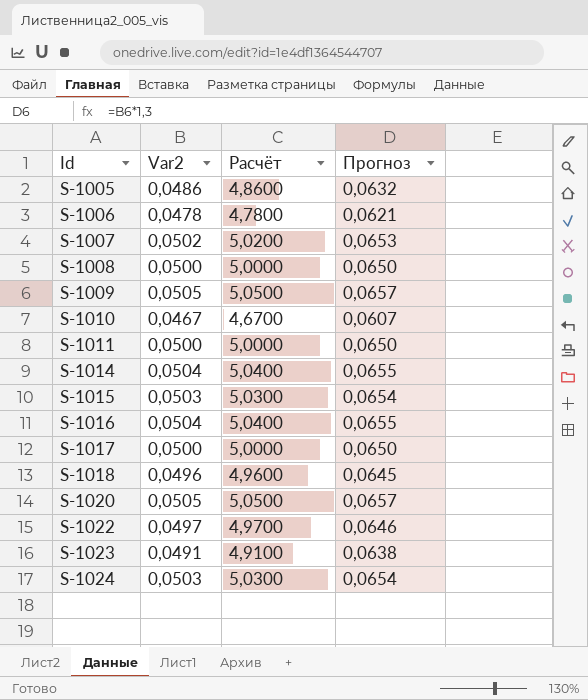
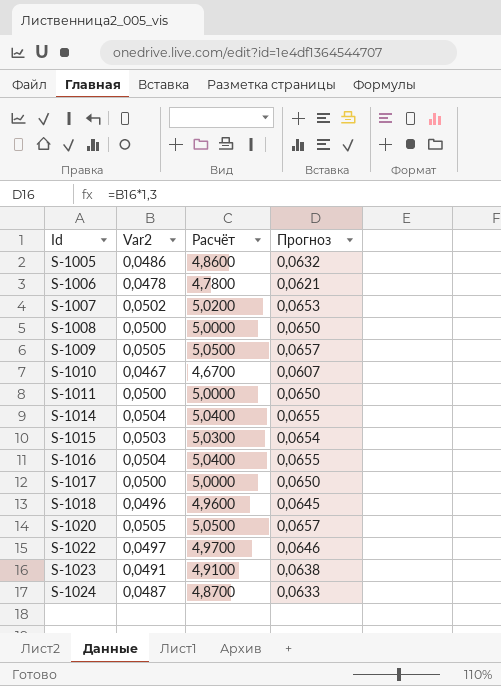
S-1024 | Var2: 0,0503 -> 0,0487
S-1024 | Расчёт: 5,0300 -> 4,8700
S-1024 | Прогноз: 0,0654 -> 0,0633

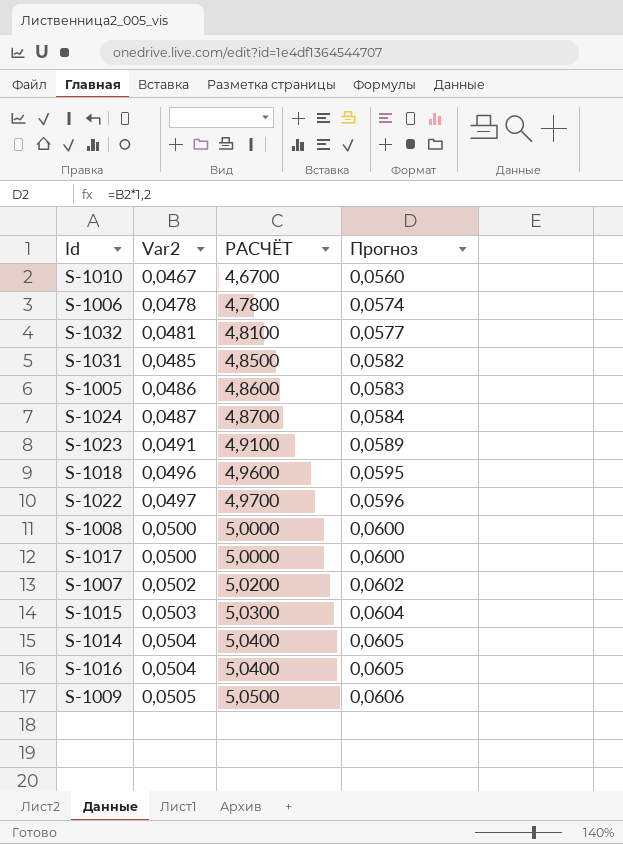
row order: Id ascending -> Var2 ascending
column name: Расчёт -> РАСЧЁТ
column Прогноз | formula: [Var2] * 1,3 -> [Var2] * 1,2
row S-1011: 0,0500 | 5,0000 | 0,0650 -> none
row S-1020: 0,0505 | 5,0500 | 0,0657 -> none
row S-1032: none -> 0,0481 | 4,8100 | 0,0577
row S-1031: none -> 0,0485 | 4,8500 | 0,0582

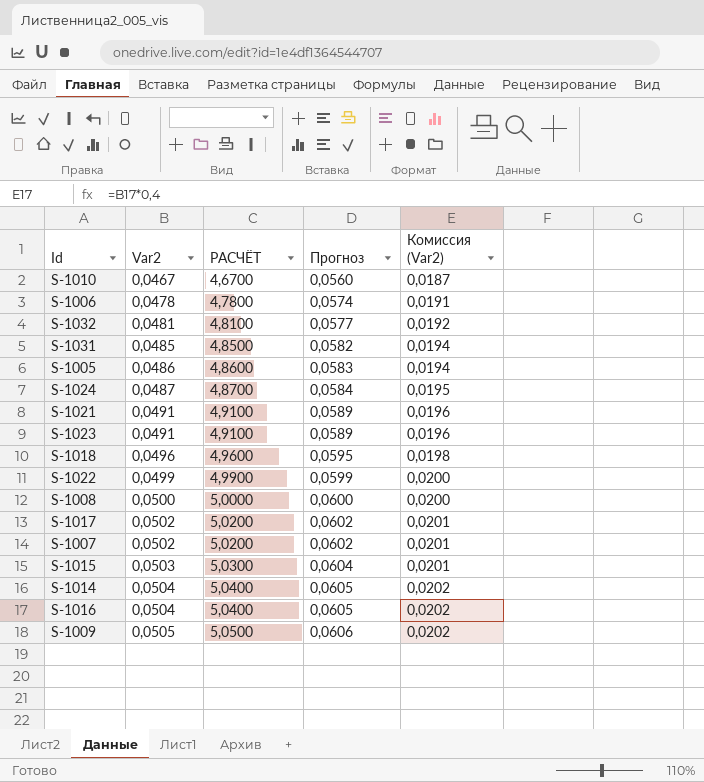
column Комиссия (Var2) | formula: none -> [Var2] * 0,4
row S-1021: none -> 0,0491 | 4,9100 | 0,0589 | 0,0196
S-1022 | Var2: 0,0497 -> 0,0499
S-1022 | РАСЧЁТ: 4,9700 -> 4,9900
S-1022 | Прогноз: 0,0596 -> 0,0599
S-1017 | Var2: 0,0500 -> 0,0502
S-1017 | РАСЧЁТ: 5,0000 -> 5,0200
S-1017 | Прогноз: 0,0600 -> 0,0602

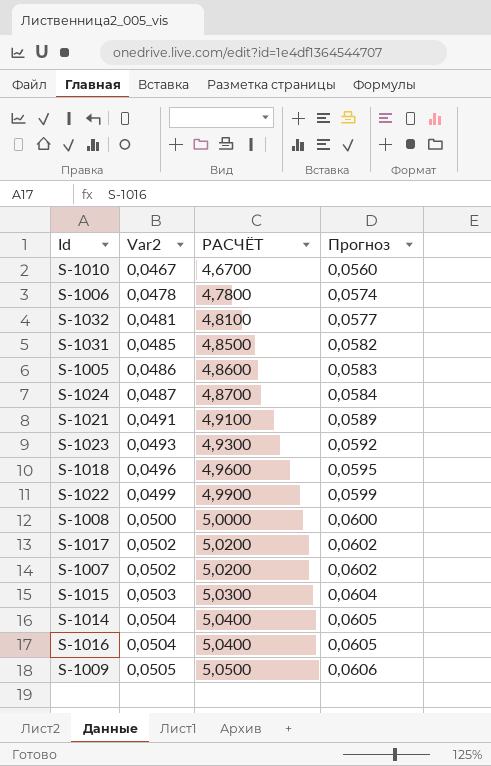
column Комиссия (Var2) | formula: [Var2] * 0,4 -> none
S-1023 | Var2: 0,0491 -> 0,0493
S-1023 | РАСЧЁТ: 4,9100 -> 4,9300
S-1023 | Прогноз: 0,0589 -> 0,0592

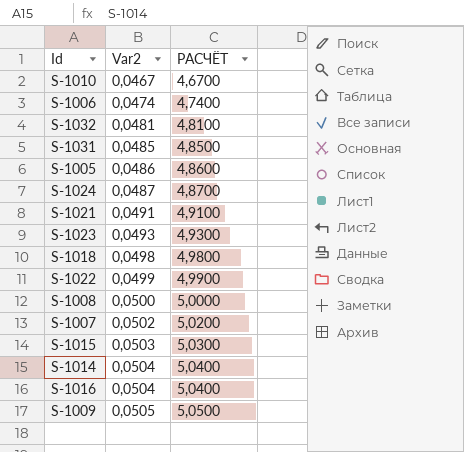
column Прогноз | formula: [Var2] * 1,2 -> none
row S-1017: 0,0502 | 5,0200 | 0,0602 -> none
S-1006 | Var2: 0,0478 -> 0,0474
S-1006 | РАСЧЁТ: 4,7800 -> 4,7400
S-1018 | Var2: 0,0496 -> 0,0498
S-1018 | РАСЧЁТ: 4,9600 -> 4,9800

